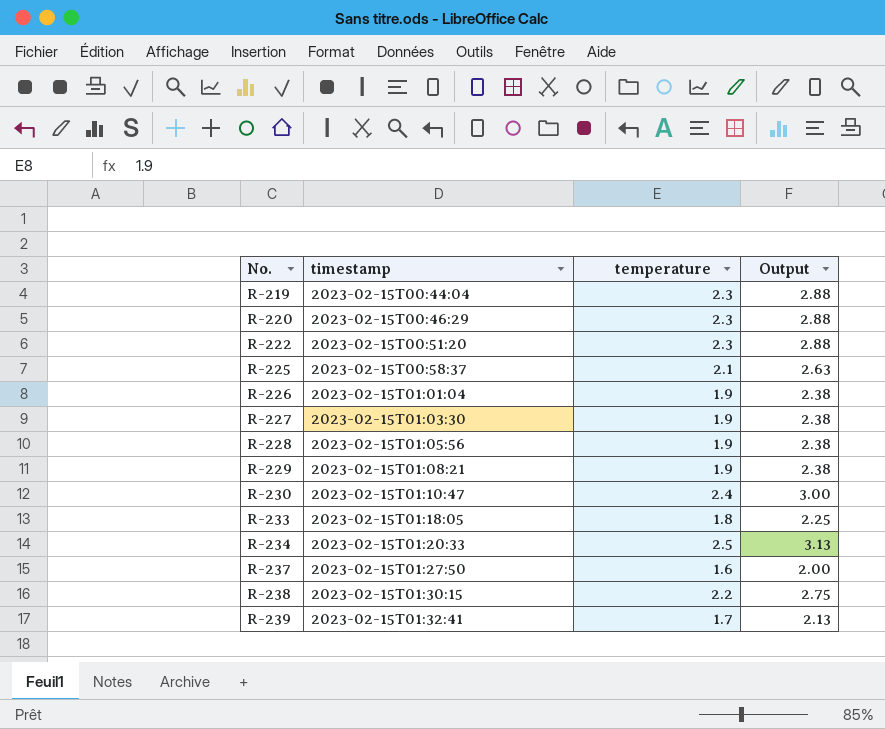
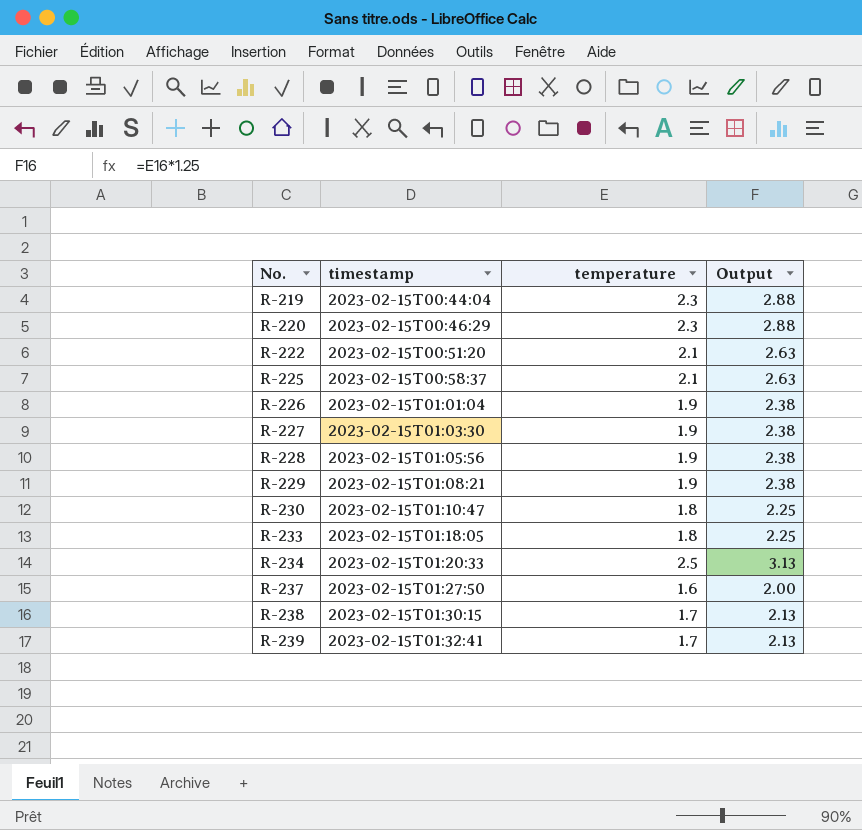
R-222 | temperature: 2.3 -> 2.1
R-222 | Output: 2.88 -> 2.63
R-230 | temperature: 2.4 -> 1.8
R-230 | Output: 3.00 -> 2.25
R-238 | temperature: 2.2 -> 1.7
R-238 | Output: 2.75 -> 2.13

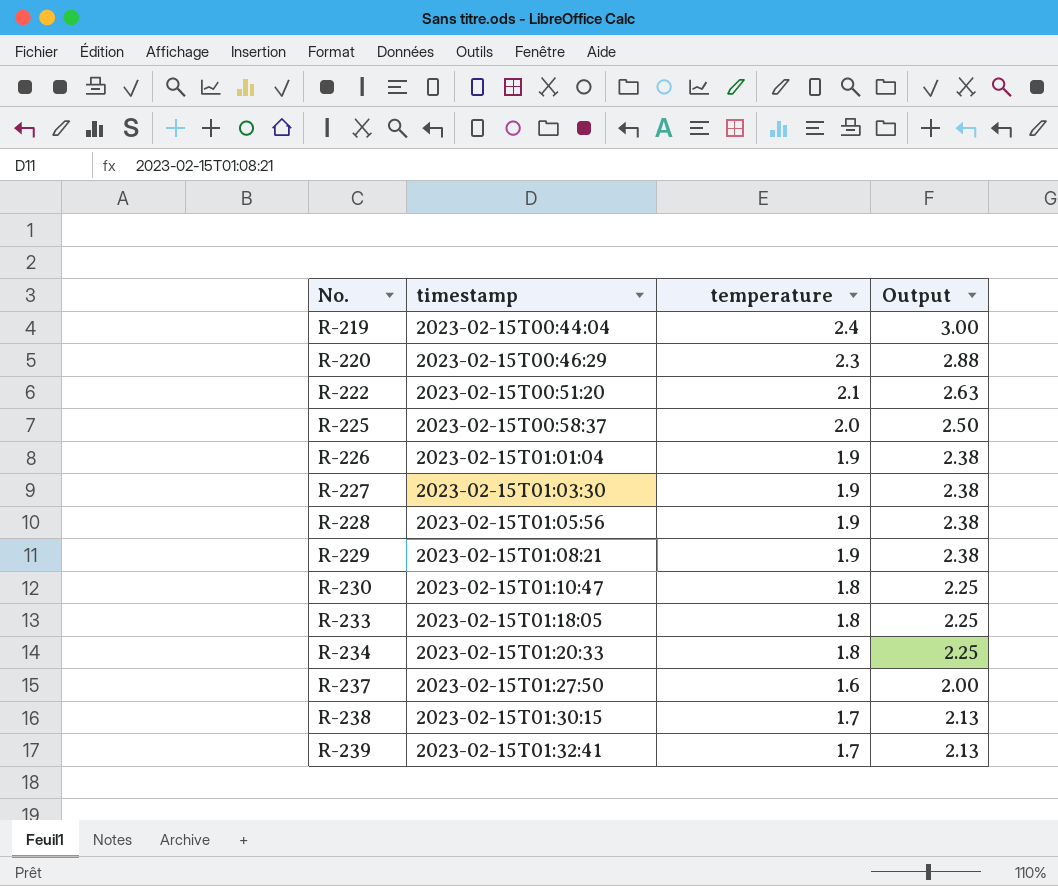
R-219 | temperature: 2.3 -> 2.4
R-219 | Output: 2.88 -> 3.00
R-225 | temperature: 2.1 -> 2.0
R-225 | Output: 2.63 -> 2.50
R-234 | temperature: 2.5 -> 1.8
R-234 | Output: 3.13 -> 2.25

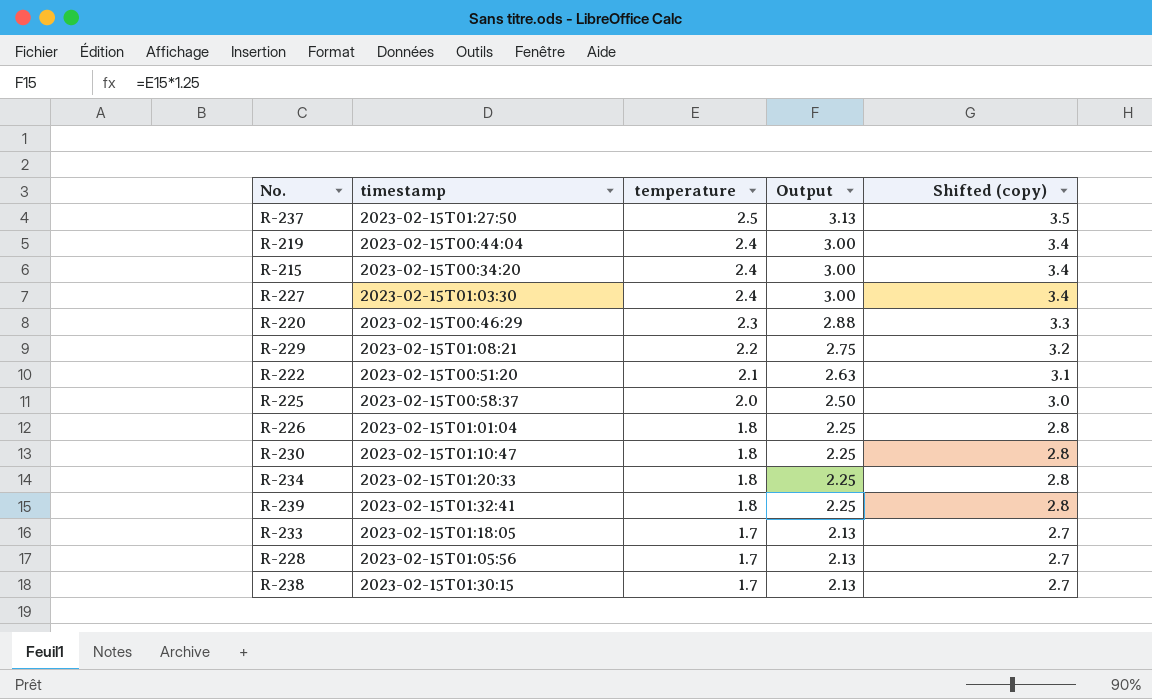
row order: No. ascending -> temperature descending
column Shifted (copy) | formula: none -> [temperature] + 1
R-237 | temperature: 1.6 -> 2.5
R-237 | Output: 2.00 -> 3.13
row R-215: none -> 2023-02-15T00:34:20 | 2.4 | 3.00 | 3.4
R-227 | temperature: 1.9 -> 2.4
R-227 | Output: 2.38 -> 3.00
R-229 | temperature: 1.9 -> 2.2
R-229 | Output: 2.38 -> 2.75
R-226 | temperature: 1.9 -> 1.8
R-226 | Output: 2.38 -> 2.25
R-239 | temperature: 1.7 -> 1.8
R-239 | Output: 2.13 -> 2.25
R-233 | temperature: 1.8 -> 1.7
R-233 | Output: 2.25 -> 2.13
R-228 | temperature: 1.9 -> 1.7
R-228 | Output: 2.38 -> 2.13

